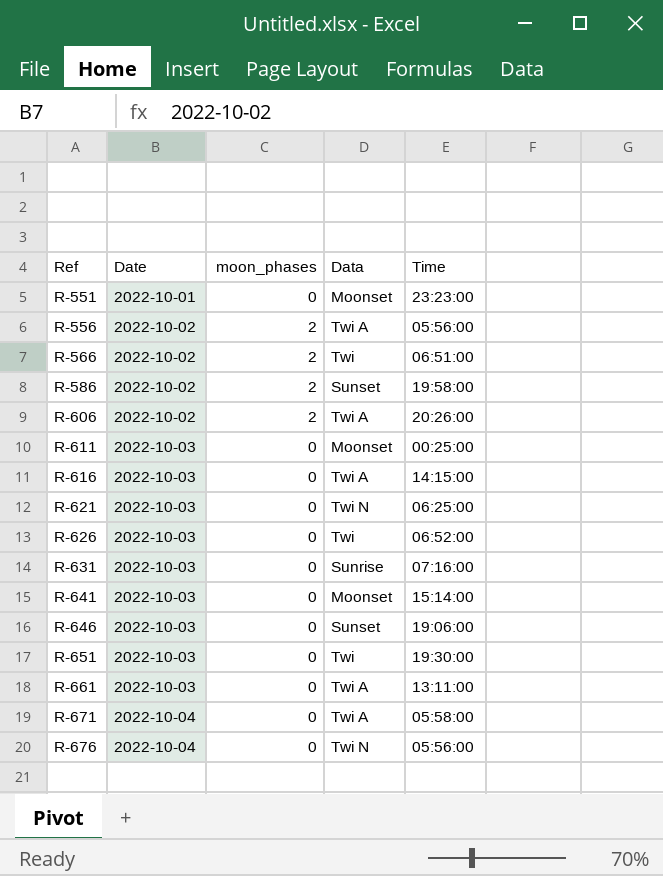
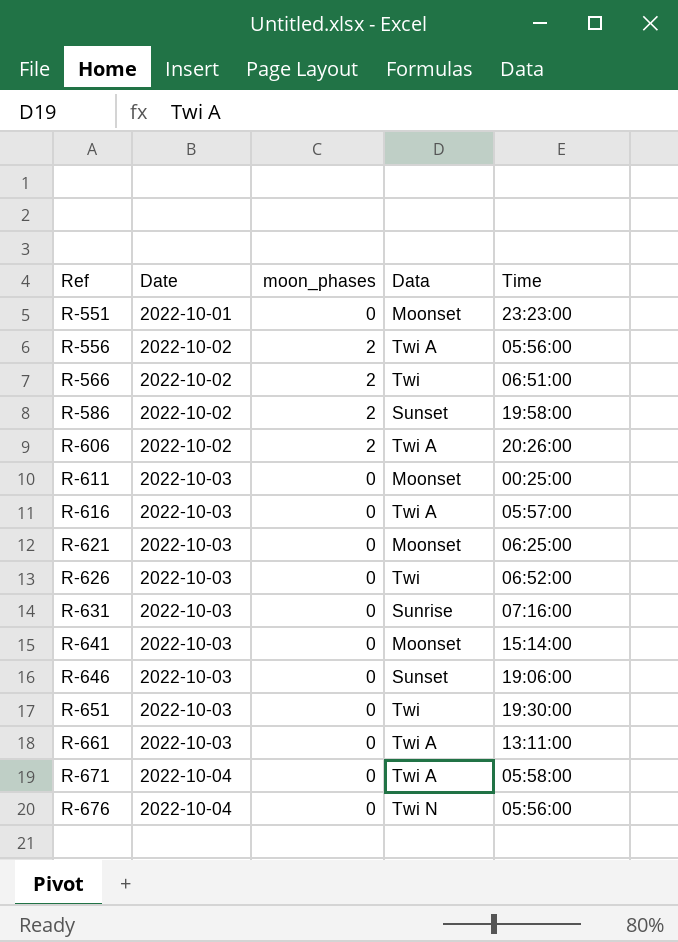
R-616 | Time: 14:15:00 -> 05:57:00
R-621 | Data: Twi N -> Moonset

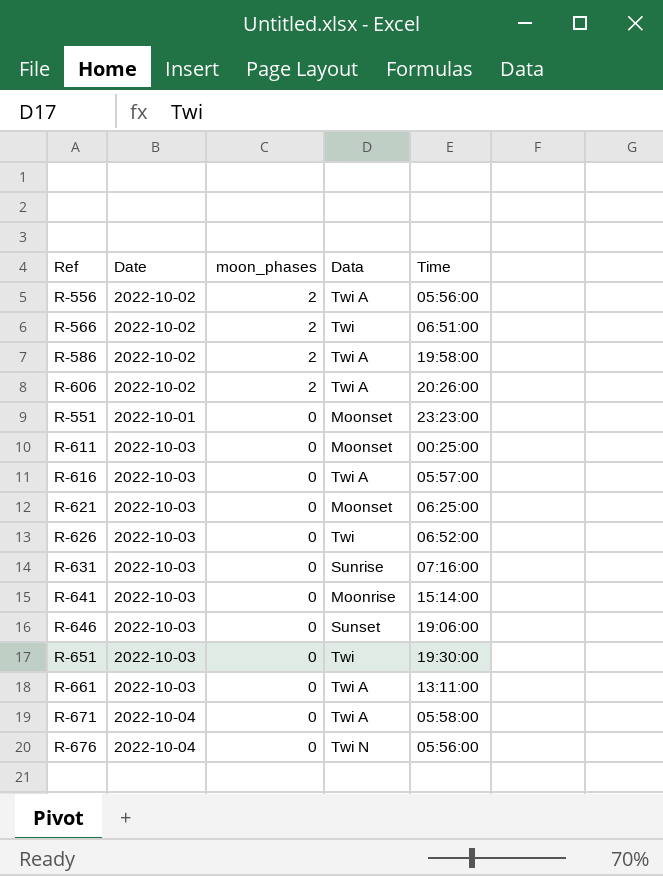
row order: Ref ascending -> moon_phases descending
R-586 | Data: Sunset -> Twi A
R-641 | Data: Moonset -> Moonrise

